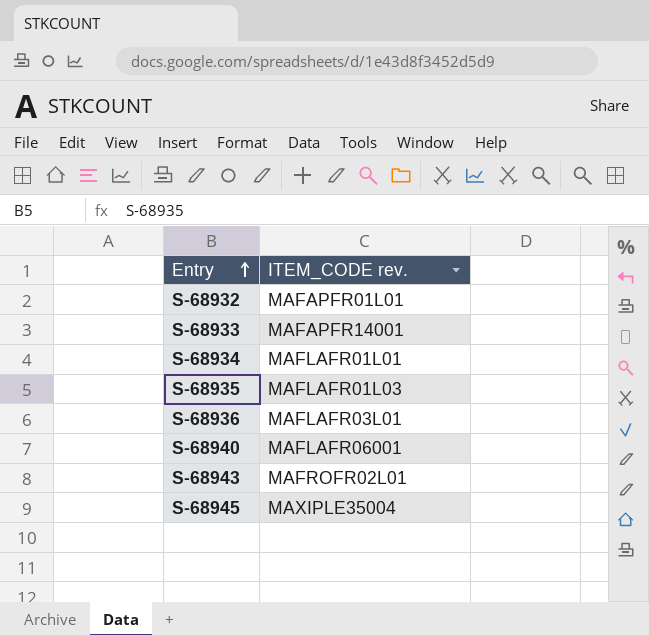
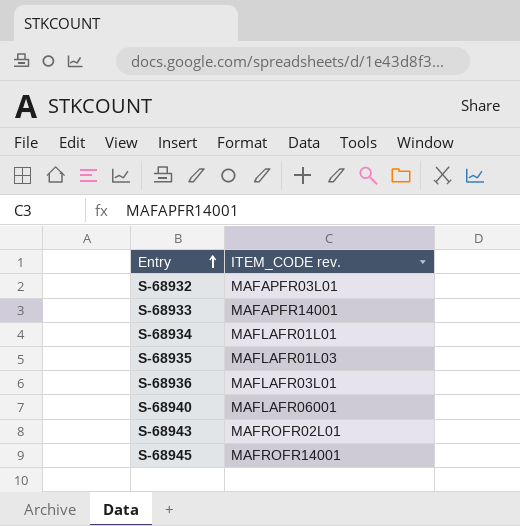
S-68932 | ITEM_CODE rev.: MAFAPFR01L01 -> MAFAPFR03L01
S-68945 | ITEM_CODE rev.: MAXIPLE35004 -> MAFROFR14001

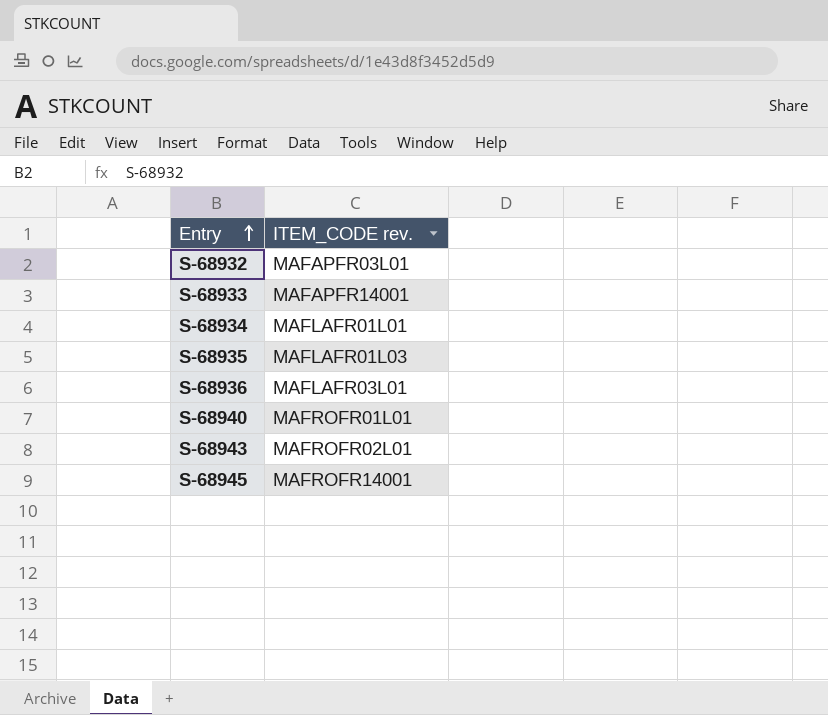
S-68940 | ITEM_CODE rev.: MAFLAFR06001 -> MAFROFR01L01

